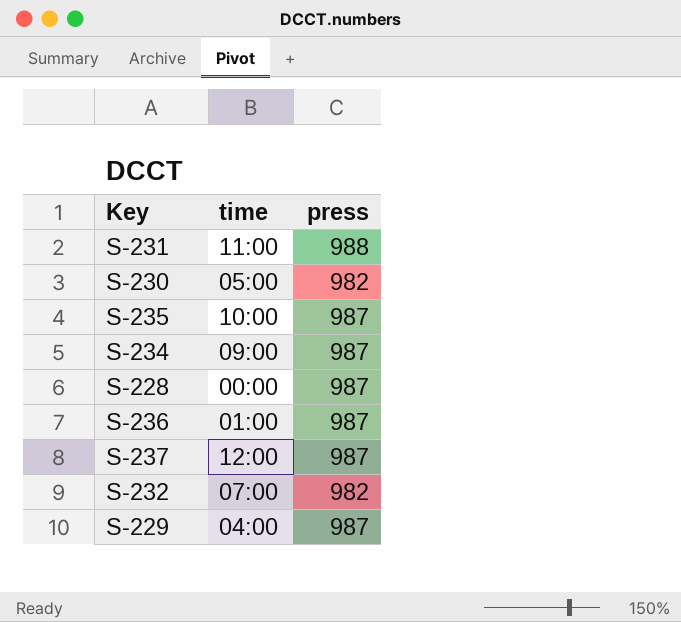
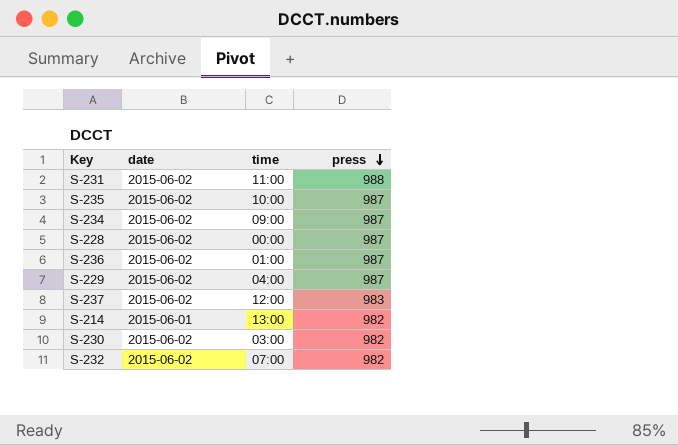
row order: none -> press descending
column date | position: none -> 2
S-237 | press: 987 -> 983
row S-214: none -> 2015-06-01 | 13:00 | 982
S-230 | time: 05:00 -> 03:00

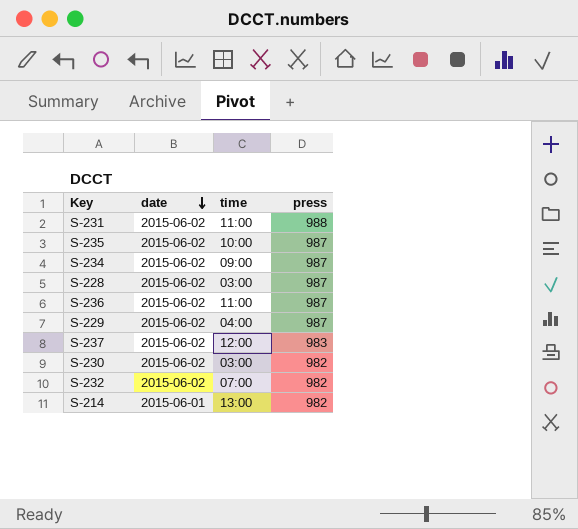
row order: press descending -> date descending
S-228 | time: 00:00 -> 03:00
S-236 | time: 01:00 -> 11:00

